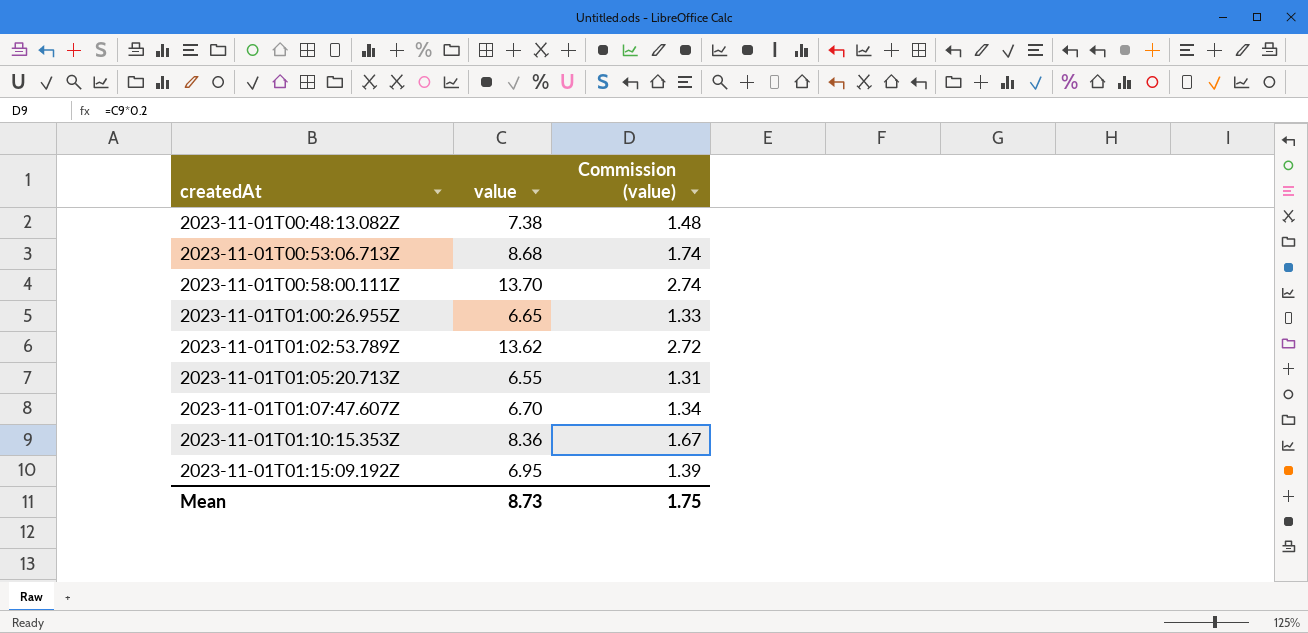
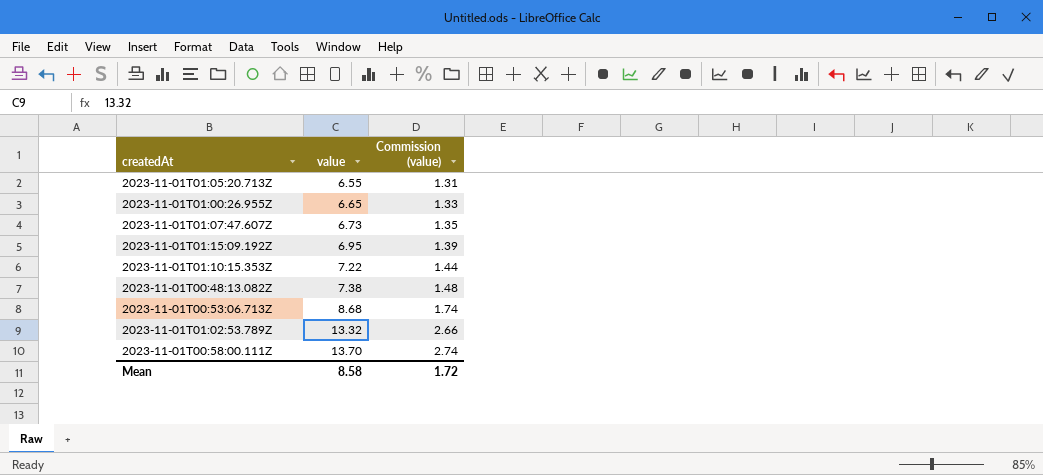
row order: createdAt ascending -> value ascending
2023-11-01T01:07:47.607Z | value: 6.70 -> 6.73
2023-11-01T01:07:47.607Z | Commission (value): 1.34 -> 1.35
2023-11-01T01:10:15.353Z | value: 8.36 -> 7.22
2023-11-01T01:10:15.353Z | Commission (value): 1.67 -> 1.44
2023-11-01T01:02:53.789Z | value: 13.62 -> 13.32
2023-11-01T01:02:53.789Z | Commission (value): 2.72 -> 2.66
Mean | value: 8.73 -> 8.58
Mean | Commission (value): 1.75 -> 1.72

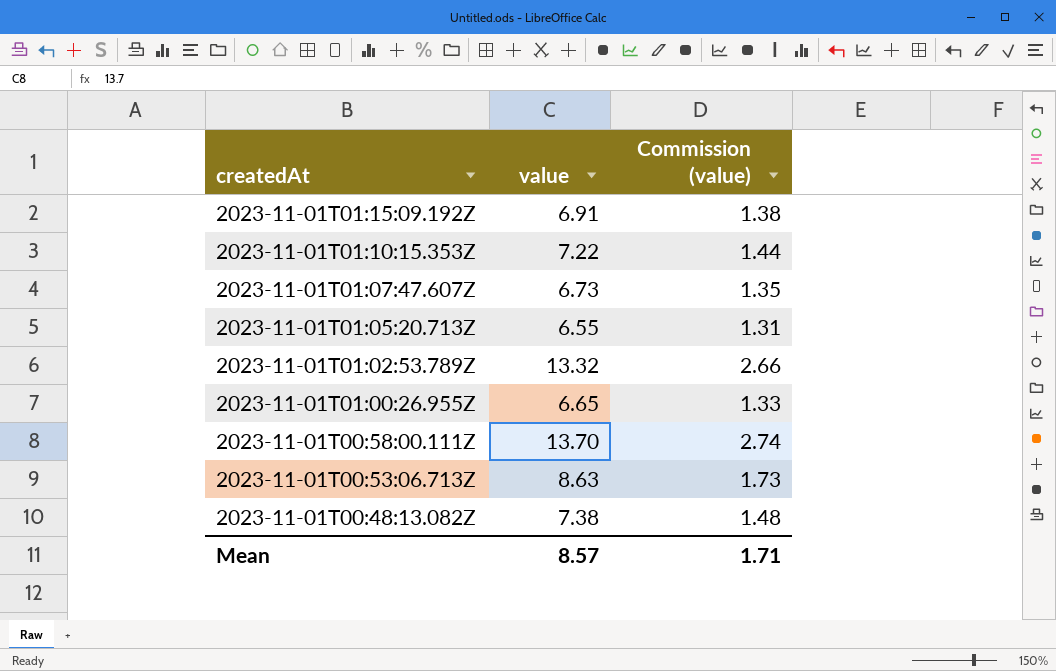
row order: value ascending -> createdAt descending
2023-11-01T01:15:09.192Z | value: 6.95 -> 6.91
2023-11-01T01:15:09.192Z | Commission (value): 1.39 -> 1.38
2023-11-01T00:53:06.713Z | value: 8.68 -> 8.63
2023-11-01T00:53:06.713Z | Commission (value): 1.74 -> 1.73
Mean | value: 8.58 -> 8.57
Mean | Commission (value): 1.72 -> 1.71

